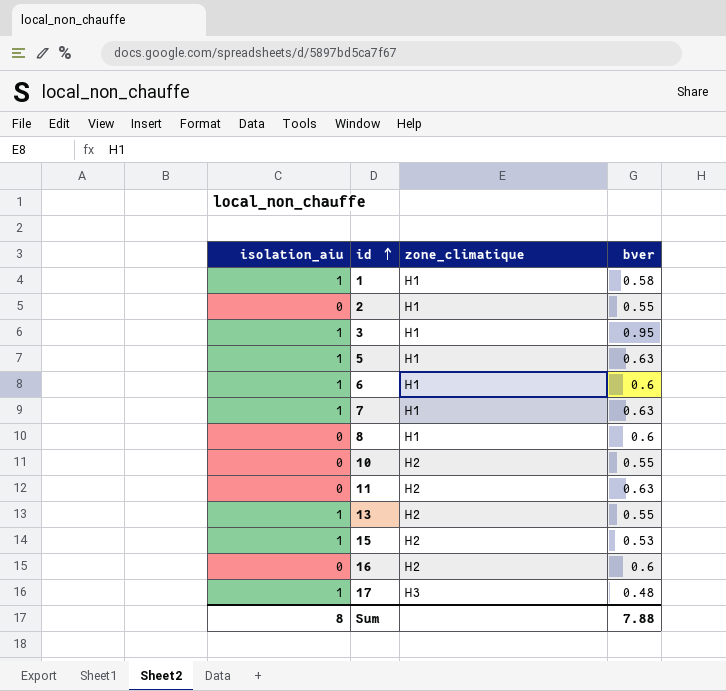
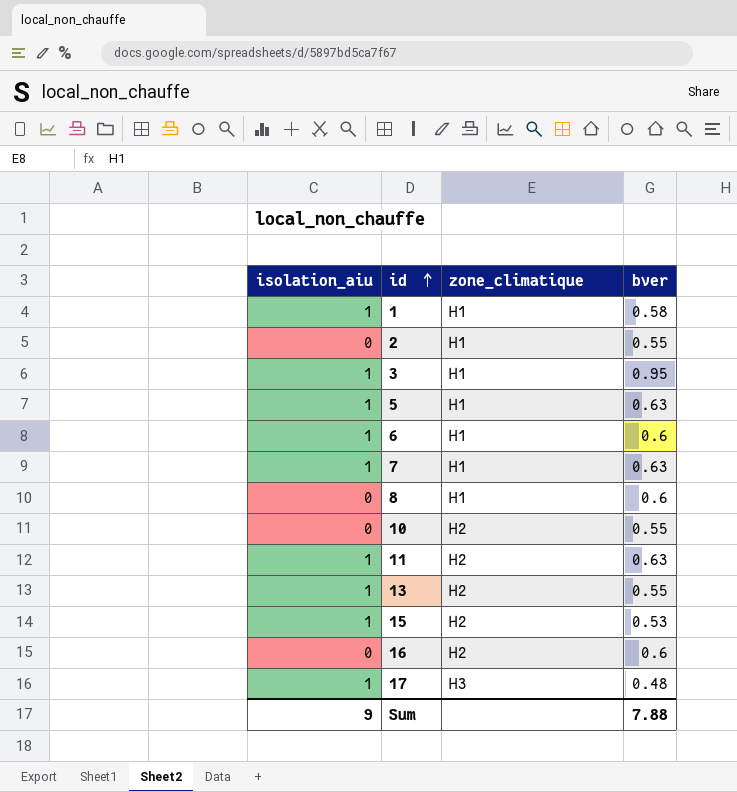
11 | isolation_aiu: 0 -> 1
Sum | isolation_aiu: 8 -> 9

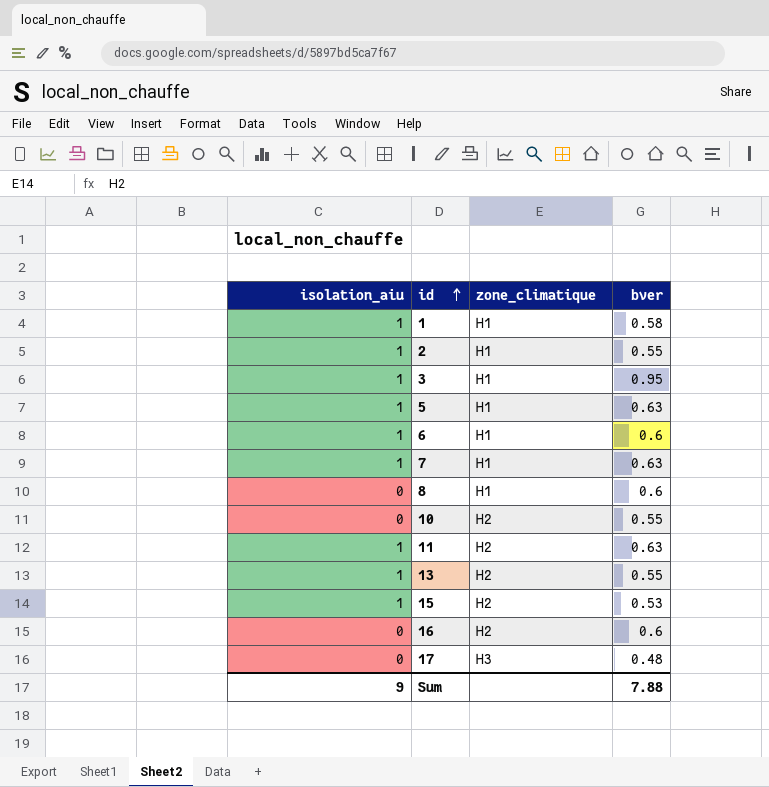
2 | isolation_aiu: 0 -> 1
17 | isolation_aiu: 1 -> 0

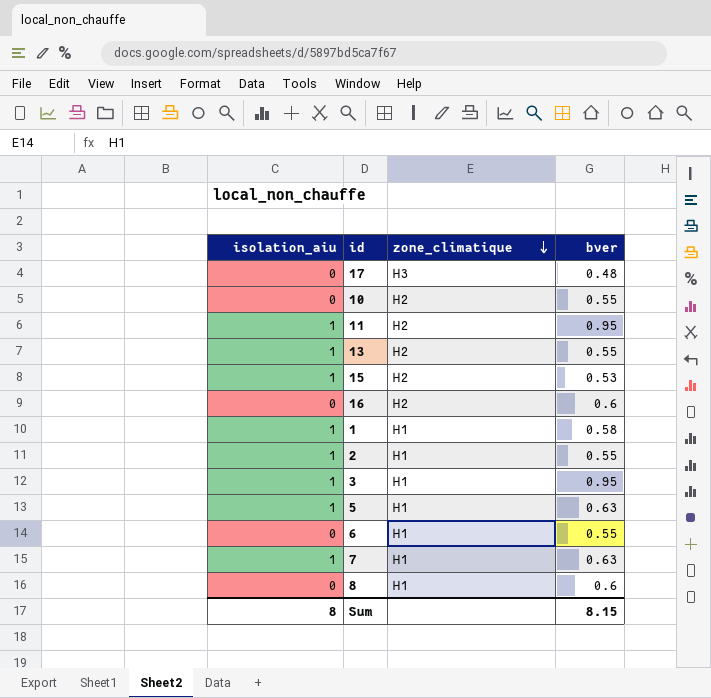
row order: id ascending -> zone_climatique descending
11 | bver: 0.63 -> 0.95
6 | isolation_aiu: 1 -> 0
6 | bver: 0.6 -> 0.55
Sum | isolation_aiu: 9 -> 8
Sum | bver: 7.88 -> 8.15

